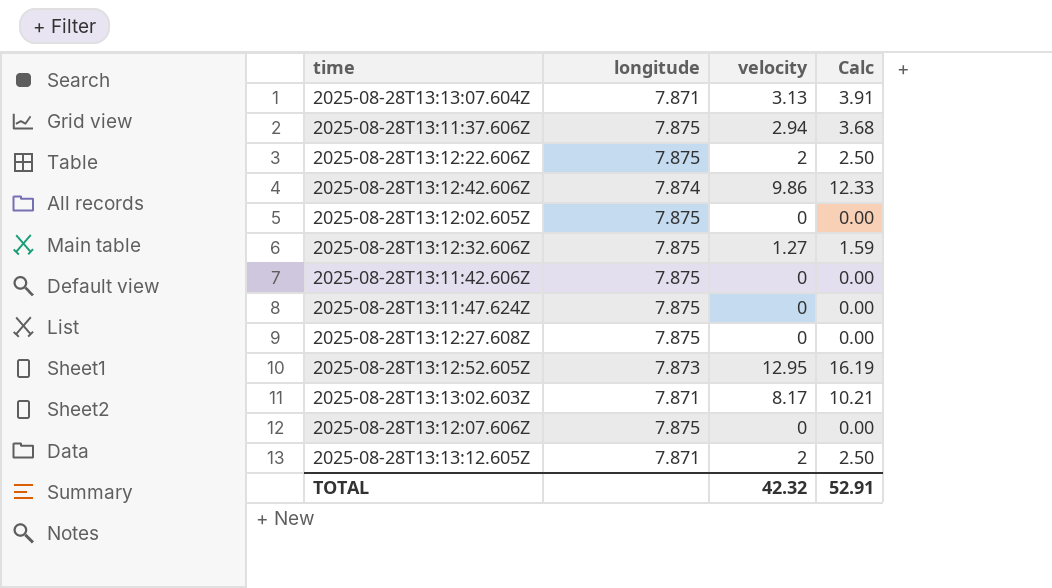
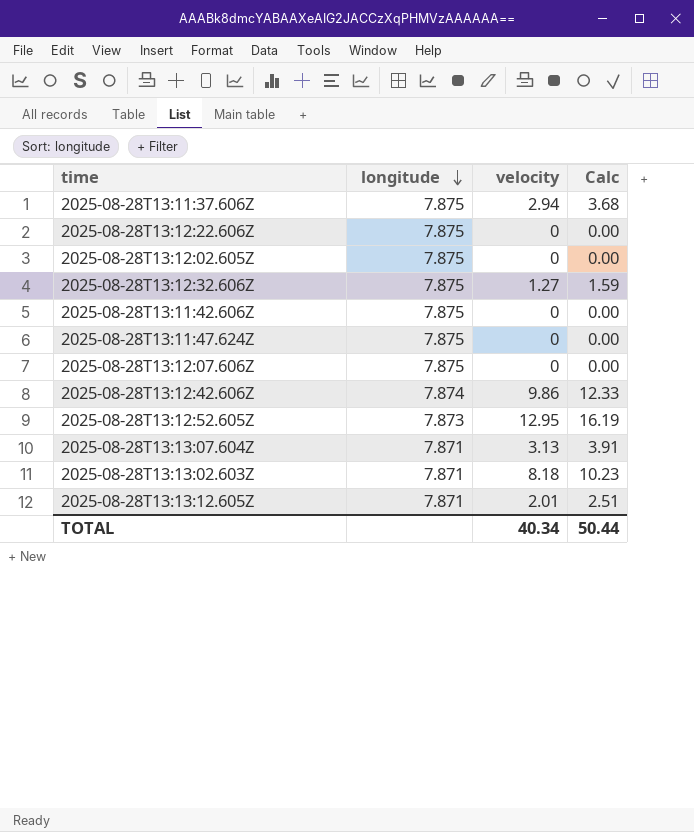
row order: none -> longitude descending
row 2025-08-28T13:12:27.608Z: 7.875 | 0 | 0.00 -> none
2025-08-28T13:12:22.606Z | velocity: 2 -> 0
2025-08-28T13:12:22.606Z | Calc: 2.50 -> 0.00
2025-08-28T13:13:02.603Z | velocity: 8.17 -> 8.18
2025-08-28T13:13:02.603Z | Calc: 10.21 -> 10.23
2025-08-28T13:13:12.605Z | velocity: 2 -> 2.01
2025-08-28T13:13:12.605Z | Calc: 2.50 -> 2.51
TOTAL | velocity: 42.32 -> 40.34
TOTAL | Calc: 52.91 -> 50.44

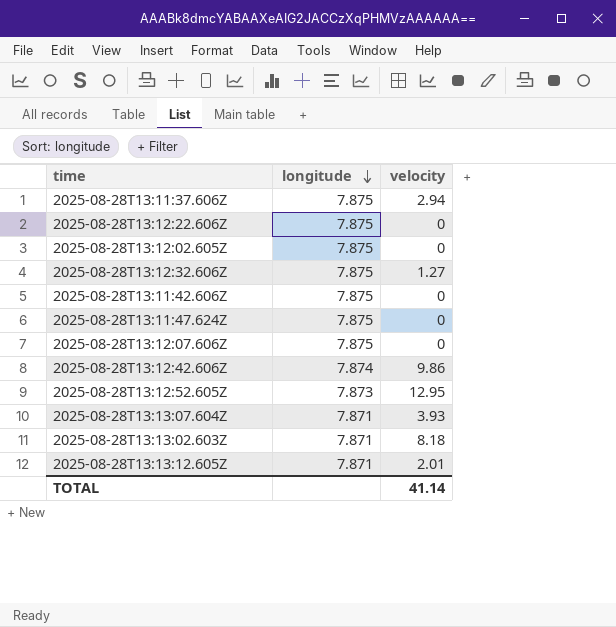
column Calc | formula: [velocity] * 1.25 -> none
2025-08-28T13:13:07.604Z | velocity: 3.13 -> 3.93
TOTAL | velocity: 40.34 -> 41.14

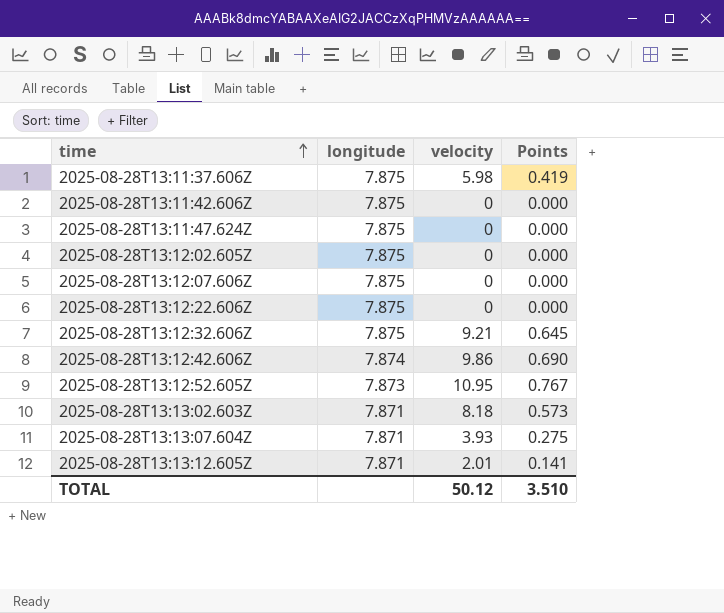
row order: longitude descending -> time ascending
column Points | formula: none -> [velocity] * 0.07
2025-08-28T13:11:37.606Z | velocity: 2.94 -> 5.98
2025-08-28T13:12:32.606Z | velocity: 1.27 -> 9.21
2025-08-28T13:12:52.605Z | velocity: 12.95 -> 10.95
TOTAL | velocity: 41.14 -> 50.12

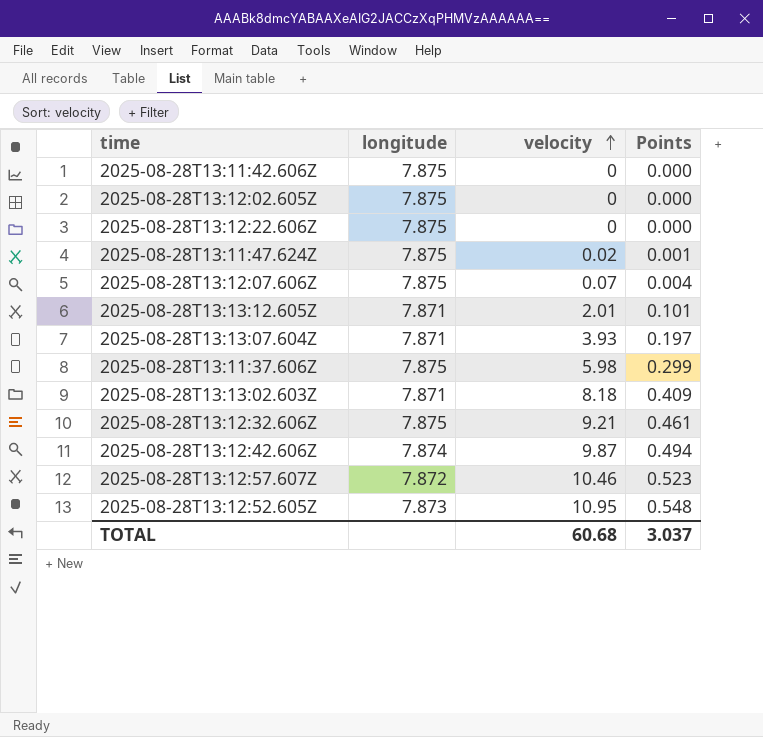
row order: time ascending -> velocity ascending
column Points | formula: [velocity] * 0.07 -> [velocity] * 0.05
2025-08-28T13:11:47.624Z | velocity: 0 -> 0.02
2025-08-28T13:12:07.606Z | velocity: 0 -> 0.07
2025-08-28T13:12:42.606Z | velocity: 9.86 -> 9.87
row 2025-08-28T13:12:57.607Z: none -> 7.872 | 10.46 | 0.523
TOTAL | velocity: 50.12 -> 60.68
TOTAL | Points: 3.510 -> 3.037

